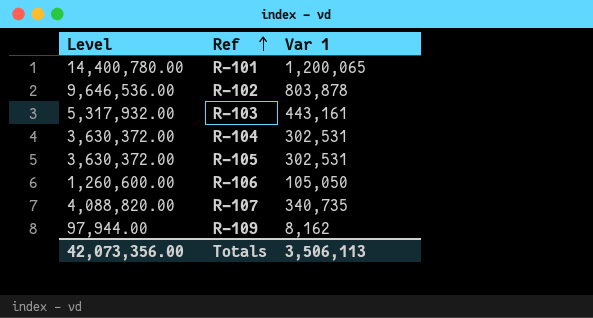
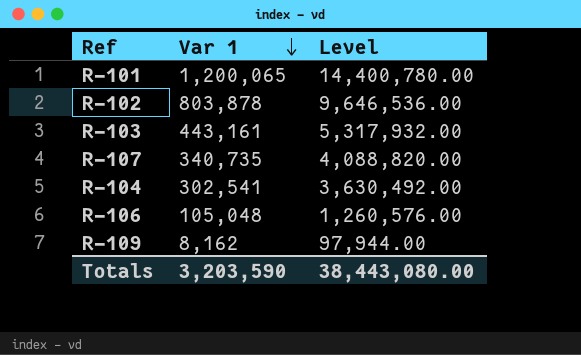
row order: Ref ascending -> Var 1 descending
column Level | position: 1 -> 3
row R-105: 3,630,372.00 | 302,531 -> none
R-104 | Var 1: 302,531 -> 302,541
R-104 | Level: 3,630,372.00 -> 3,630,492.00
R-106 | Var 1: 105,050 -> 105,048
R-106 | Level: 1,260,600.00 -> 1,260,576.00
Totals | Var 1: 3,506,113 -> 3,203,590
Totals | Level: 42,073,356.00 -> 38,443,080.00

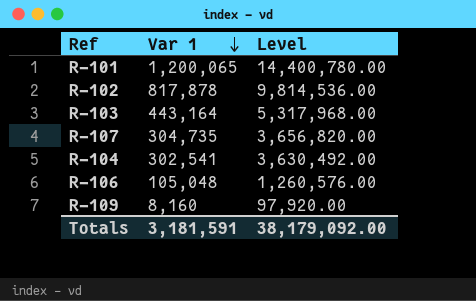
R-102 | Var 1: 803,878 -> 817,878
R-102 | Level: 9,646,536.00 -> 9,814,536.00
R-103 | Var 1: 443,161 -> 443,164
R-103 | Level: 5,317,932.00 -> 5,317,968.00
R-107 | Var 1: 340,735 -> 304,735
R-107 | Level: 4,088,820.00 -> 3,656,820.00
R-109 | Var 1: 8,162 -> 8,160
R-109 | Level: 97,944.00 -> 97,920.00
Totals | Var 1: 3,203,590 -> 3,181,591
Totals | Level: 38,443,080.00 -> 38,179,092.00

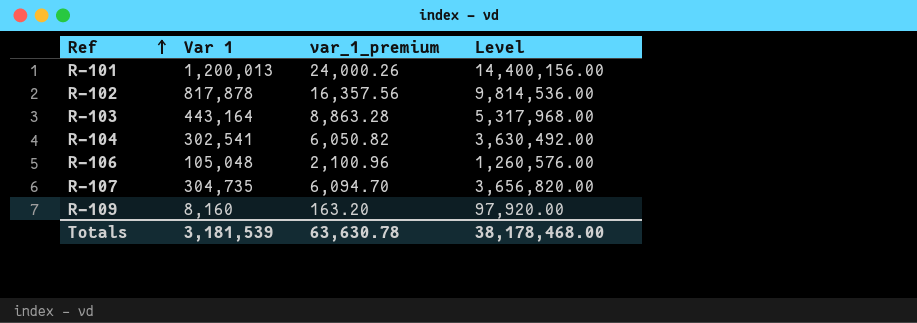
row order: Var 1 descending -> Ref ascending
column var_1_premium | formula: none -> [Var 1] * 0.02
R-101 | Var 1: 1,200,065 -> 1,200,013
R-101 | Level: 14,400,780.00 -> 14,400,156.00
Totals | Var 1: 3,181,591 -> 3,181,539
Totals | Level: 38,179,092.00 -> 38,178,468.00

